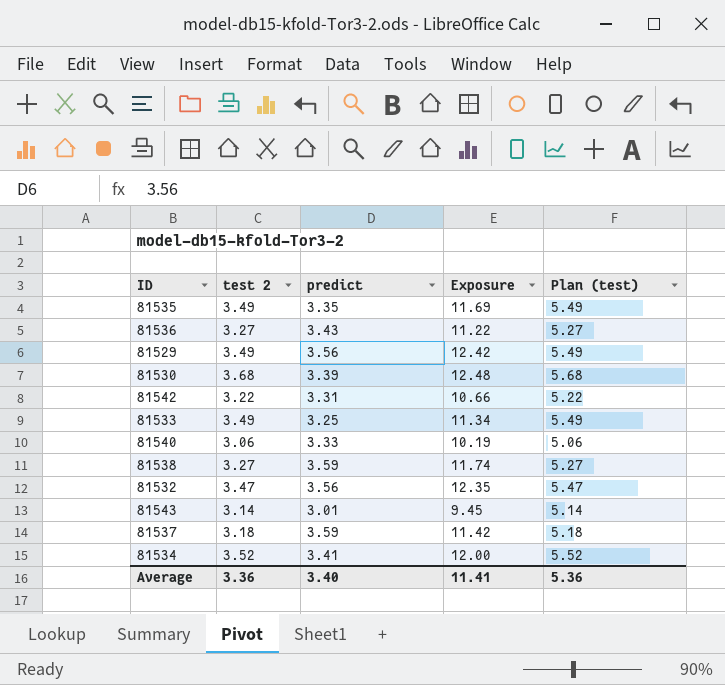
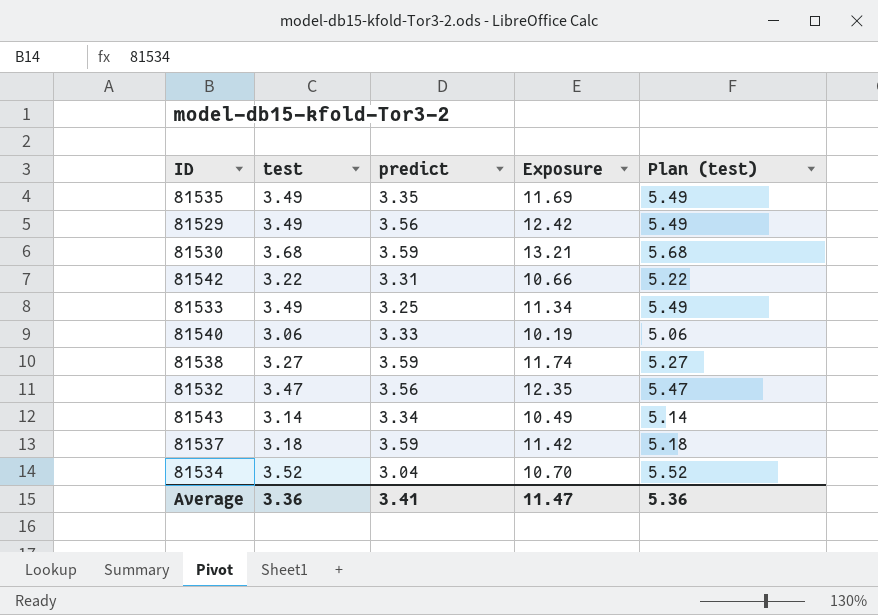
column name: test 2 -> test
row 81536: 3.27 | 3.43 | 11.22 | 5.27 -> none
81530 | predict: 3.39 -> 3.59
81530 | Exposure: 12.48 -> 13.21
81543 | predict: 3.01 -> 3.34
81543 | Exposure: 9.45 -> 10.49
81534 | predict: 3.41 -> 3.04
81534 | Exposure: 12.00 -> 10.70
Average | predict: 3.40 -> 3.41
Average | Exposure: 11.41 -> 11.47

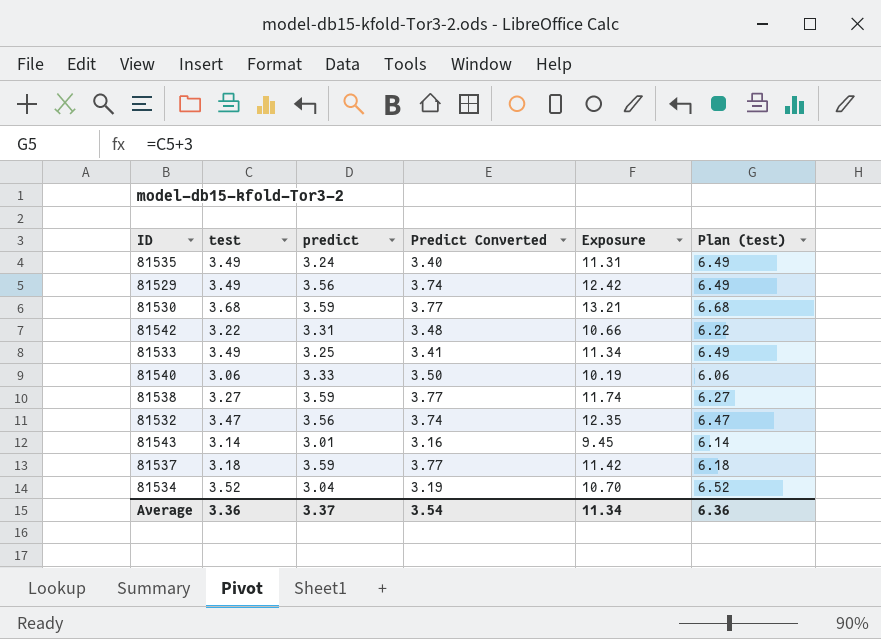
column Predict Converted | formula: none -> [predict] * 1.05
column Plan (test) | formula: [test] + 2 -> [test] + 3
81535 | predict: 3.35 -> 3.24
81535 | Exposure: 11.69 -> 11.31
81543 | predict: 3.34 -> 3.01
81543 | Exposure: 10.49 -> 9.45
Average | predict: 3.41 -> 3.37
Average | Exposure: 11.47 -> 11.34
Average | Plan (test): 5.36 -> 6.36

